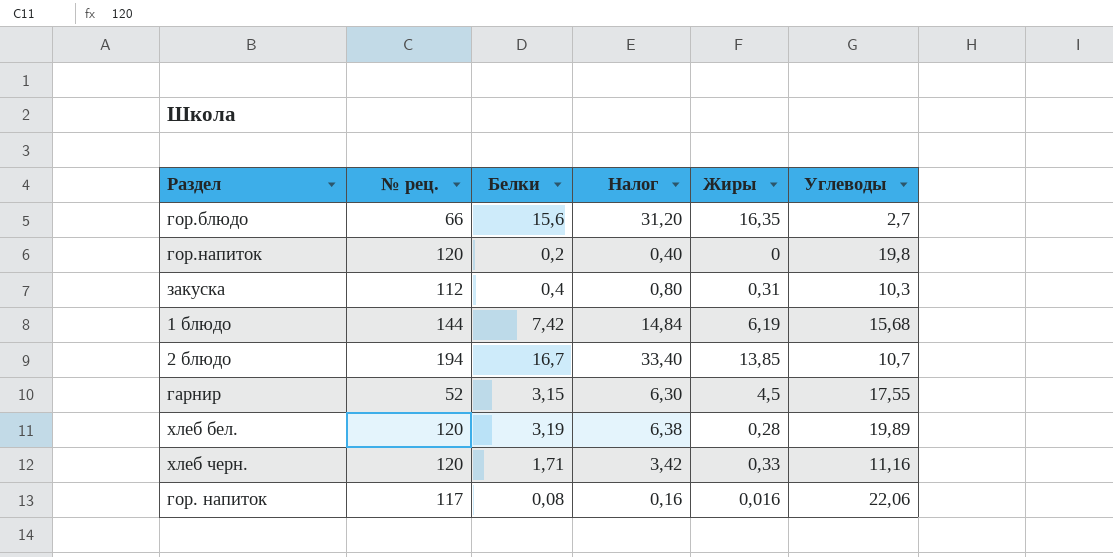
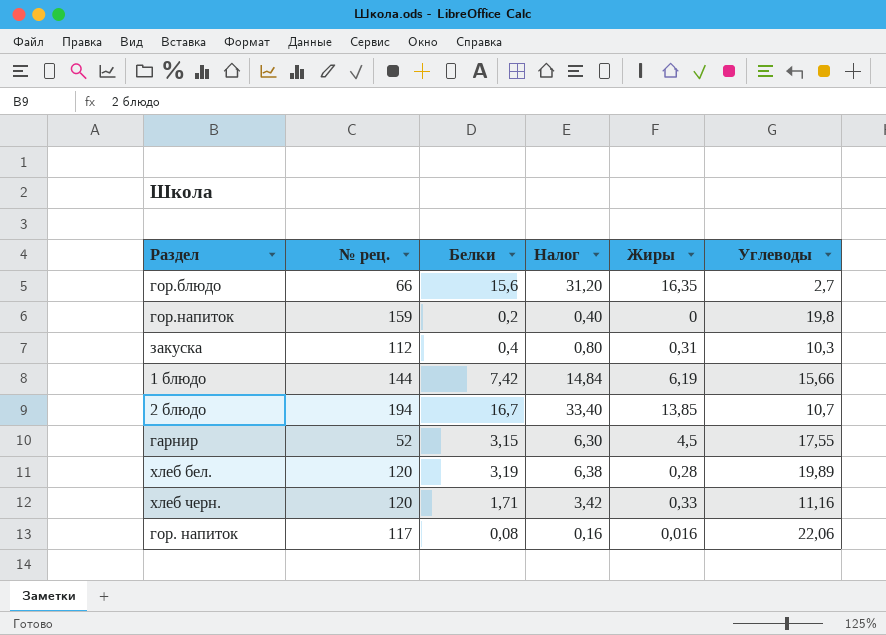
гор.напиток | № рец.: 120 -> 159
1 блюдо | Углеводы: 15,68 -> 15,66

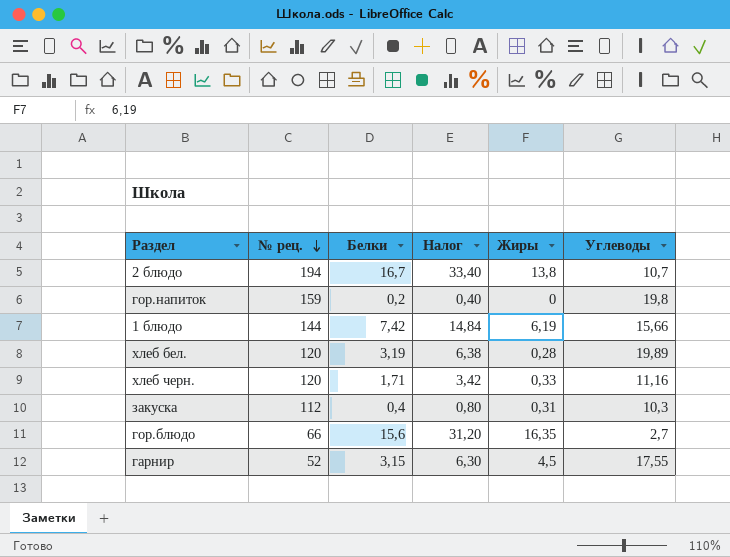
row order: none -> № рец. descending
row гор. напиток: 117 | 0,08 | 0,16 | 0,016 | 22,06 -> none
2 блюдо | Жиры: 13,85 -> 13,8

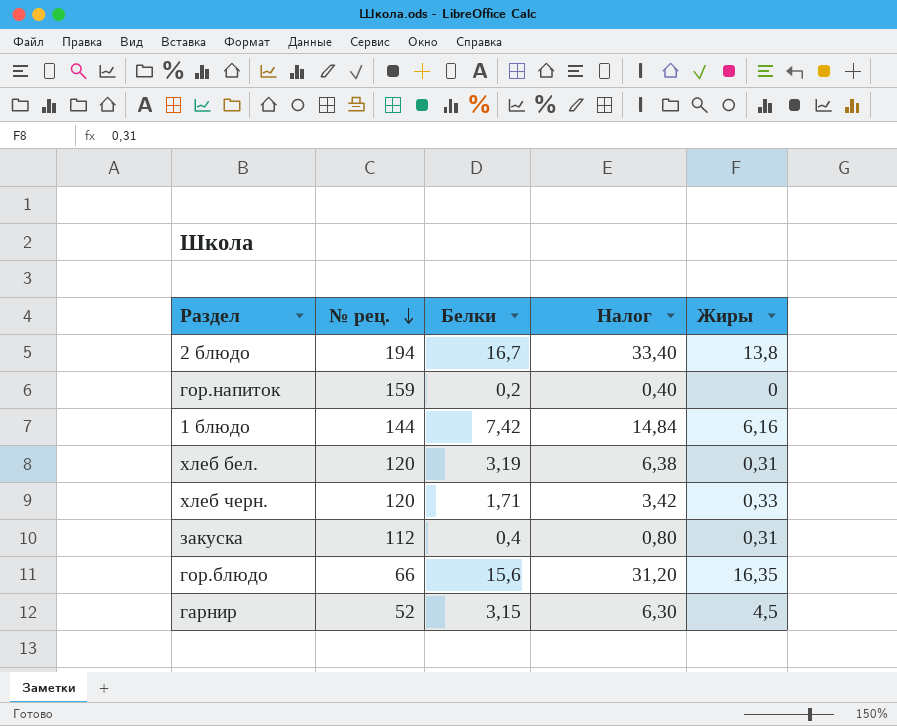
column Углеводы | position: 6 -> none
1 блюдо | Жиры: 6,19 -> 6,16
хлеб бел. | Жиры: 0,28 -> 0,31

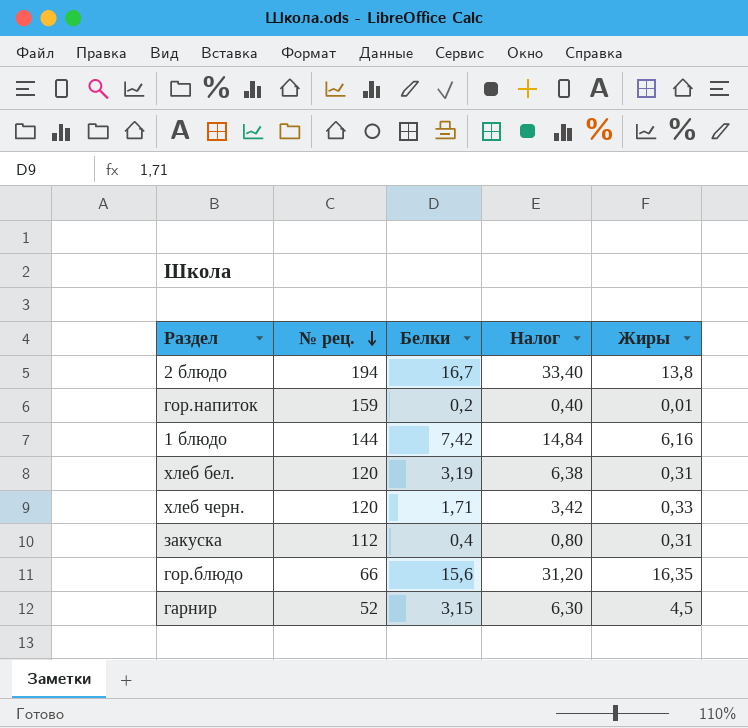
гор.напиток | Жиры: 0 -> 0,01

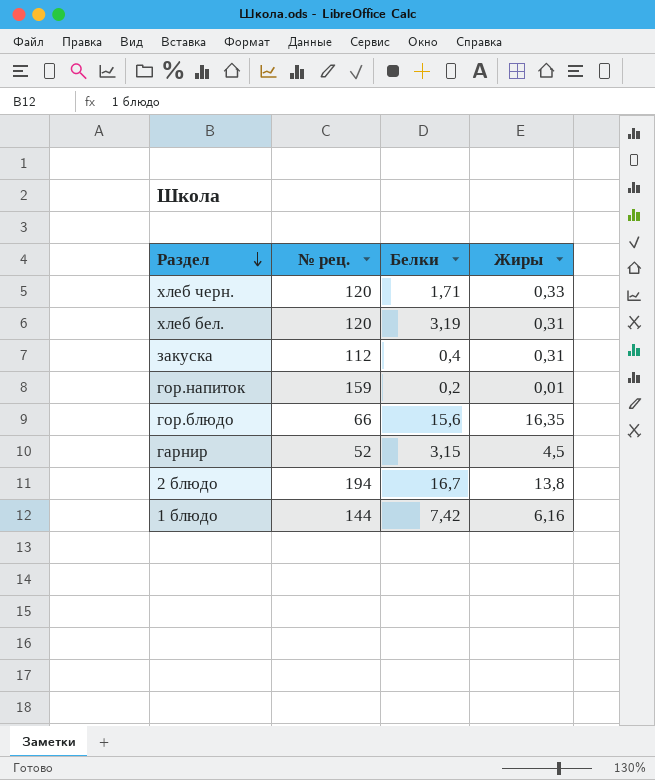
row order: № рец. descending -> Раздел descending
column Налог | formula: [Белки] * 2 -> none

